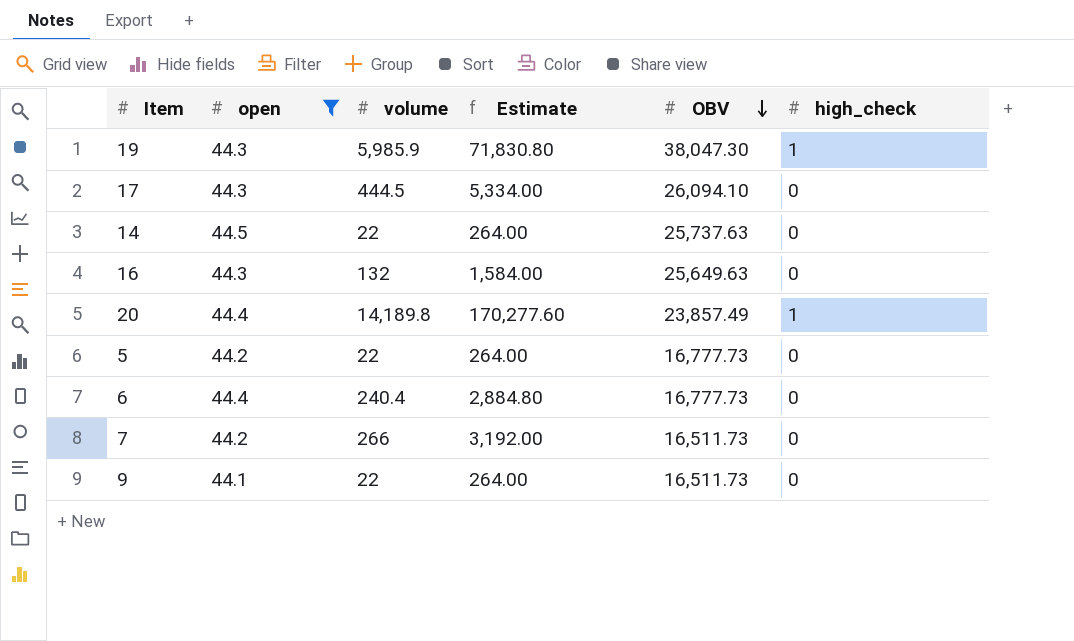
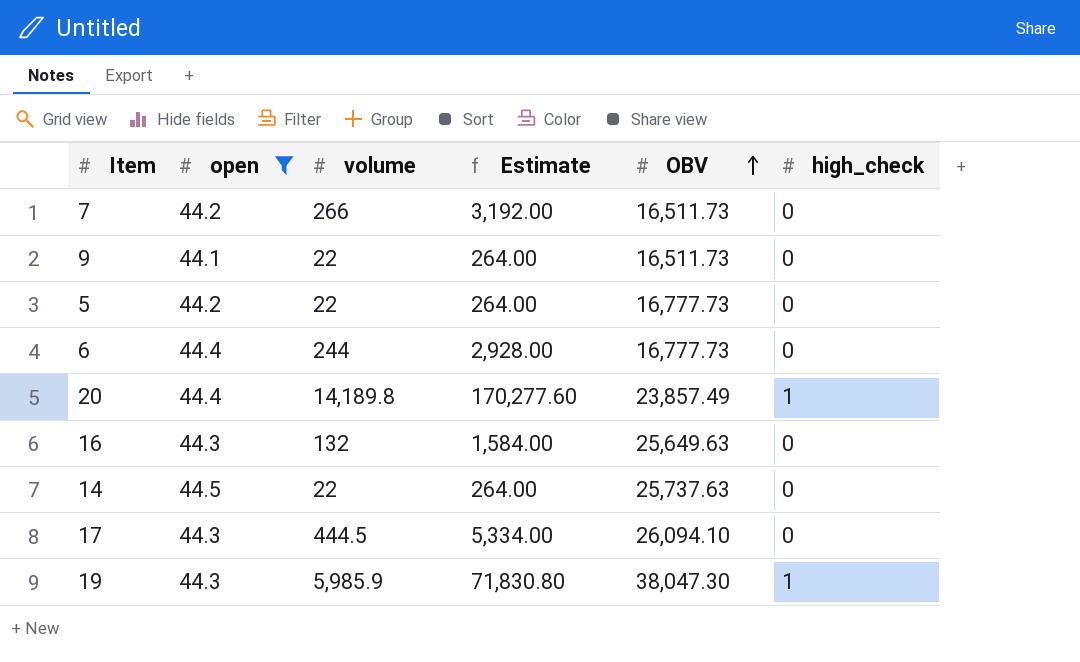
row order: OBV descending -> OBV ascending
6 | volume: 240.4 -> 244
6 | Estimate: 2,884.80 -> 2,928.00

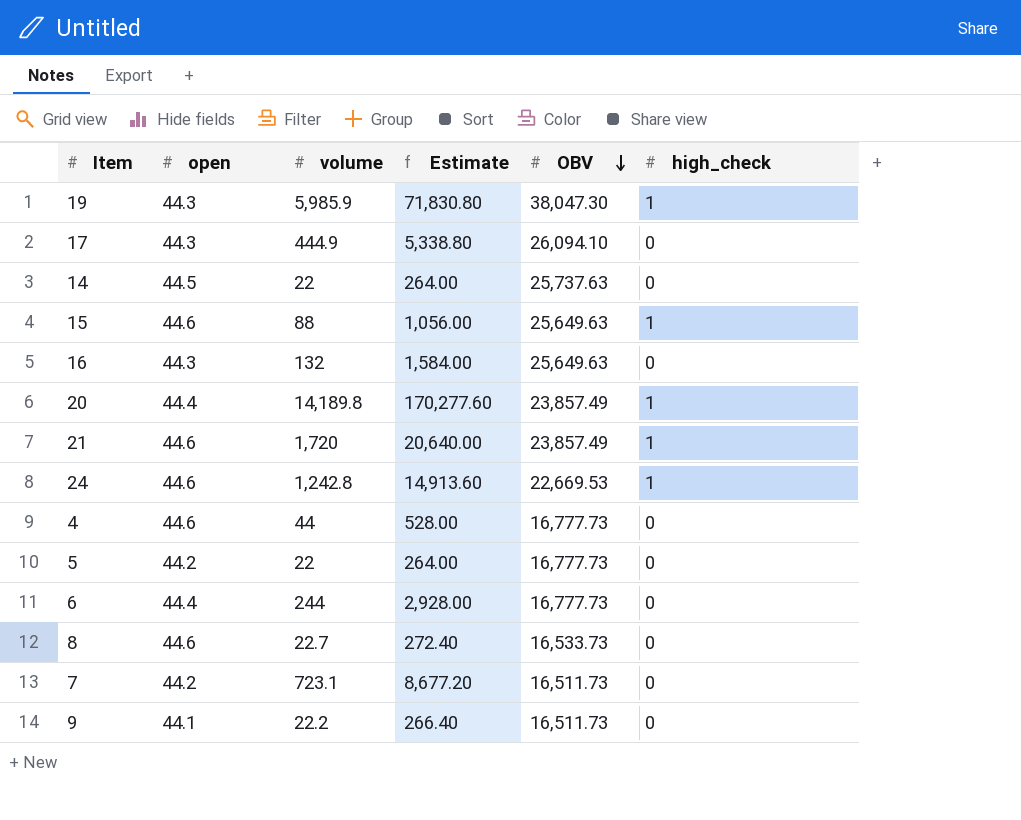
filter: open != 44.6 -> none
row order: OBV ascending -> OBV descending
17 | volume: 444.5 -> 444.9
17 | Estimate: 5,334.00 -> 5,338.80
7 | volume: 266 -> 723.1
7 | Estimate: 3,192.00 -> 8,677.20
9 | volume: 22 -> 22.2
9 | Estimate: 264.00 -> 266.40

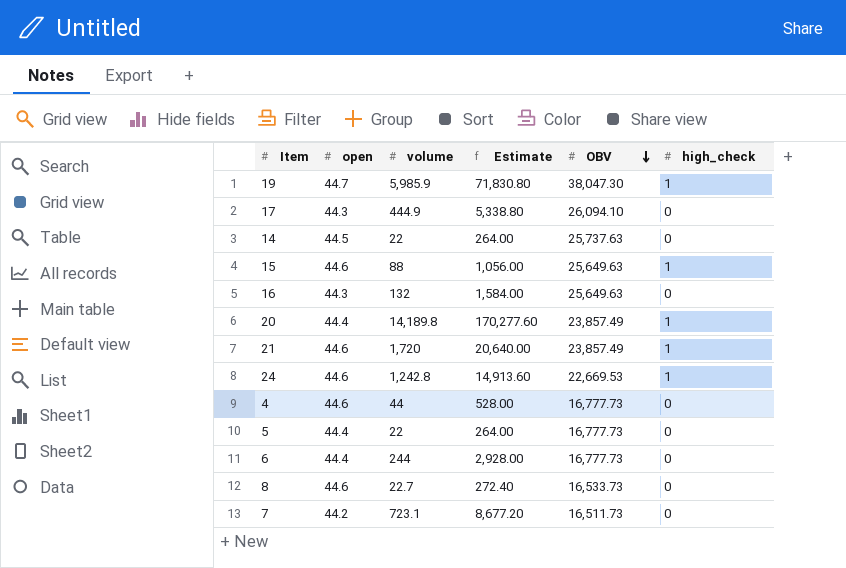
row 9: 44.1 | 22.2 | 266.40 | 16,511.73 | 0 -> none
19 | open: 44.3 -> 44.7
5 | open: 44.2 -> 44.4

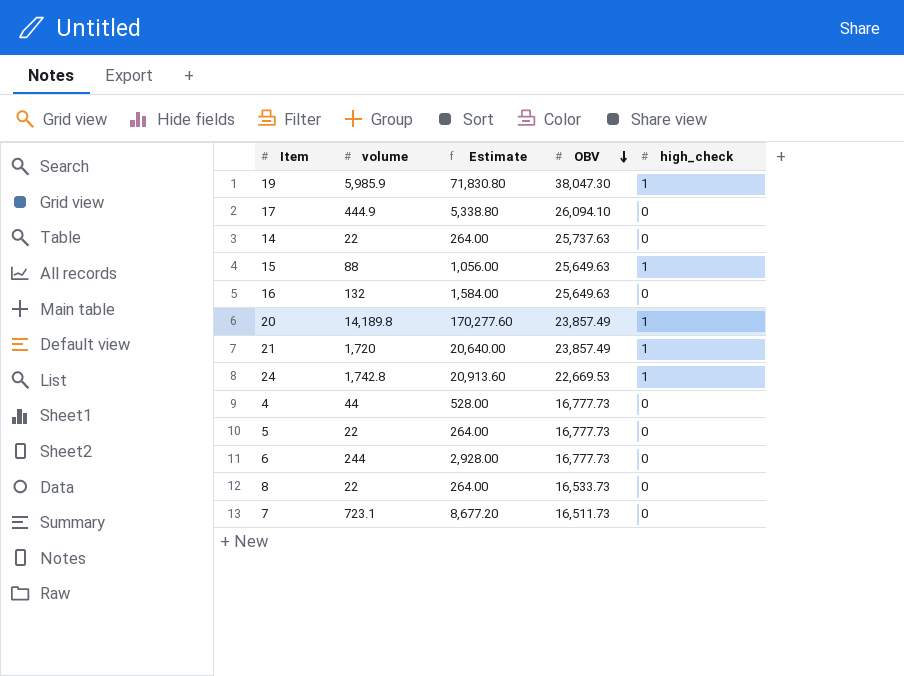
column open | position: 2 -> none
24 | volume: 1,242.8 -> 1,742.8
24 | Estimate: 14,913.60 -> 20,913.60
8 | volume: 22.7 -> 22
8 | Estimate: 272.40 -> 264.00

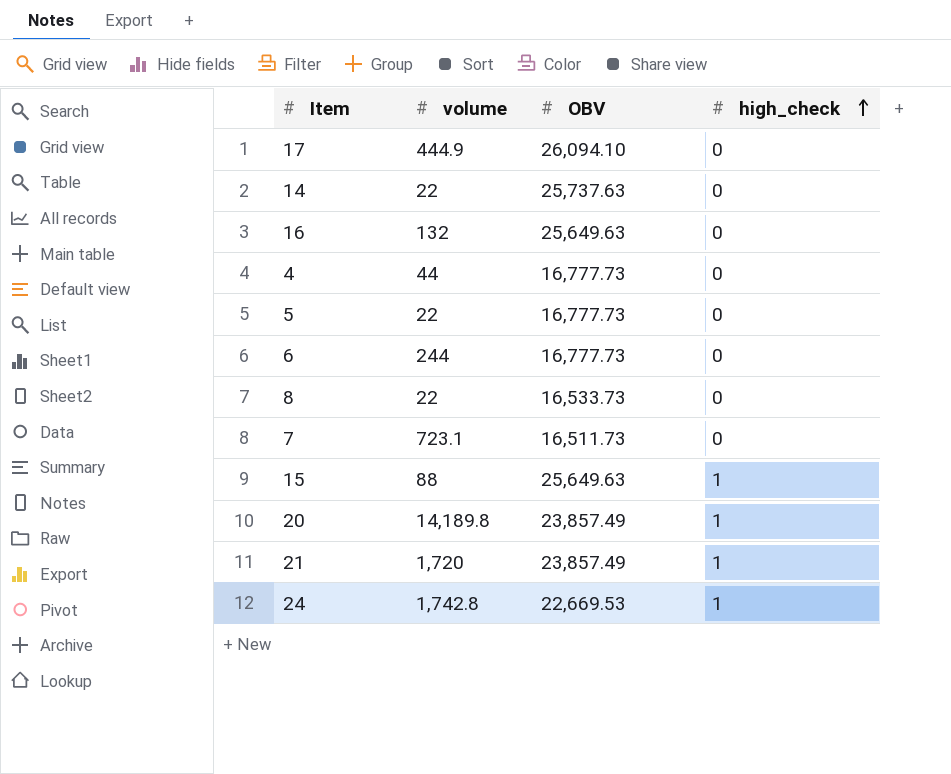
row order: OBV descending -> high_check ascending
column Estimate | formula: [volume] * 12 -> none
row 19: 5,985.9 | 71,830.80 | 38,047.30 | 1 -> none

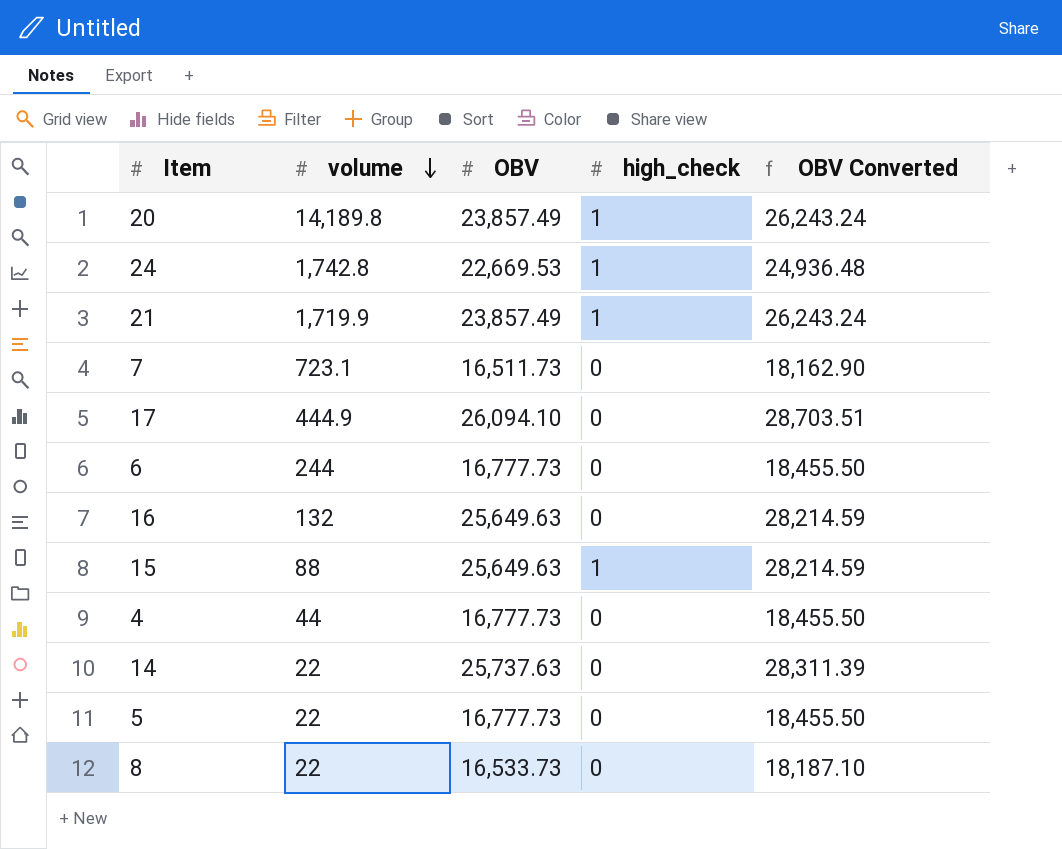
row order: high_check ascending -> volume descending
column OBV Converted | formula: none -> [OBV] * 1.1
21 | volume: 1,720 -> 1,719.9

